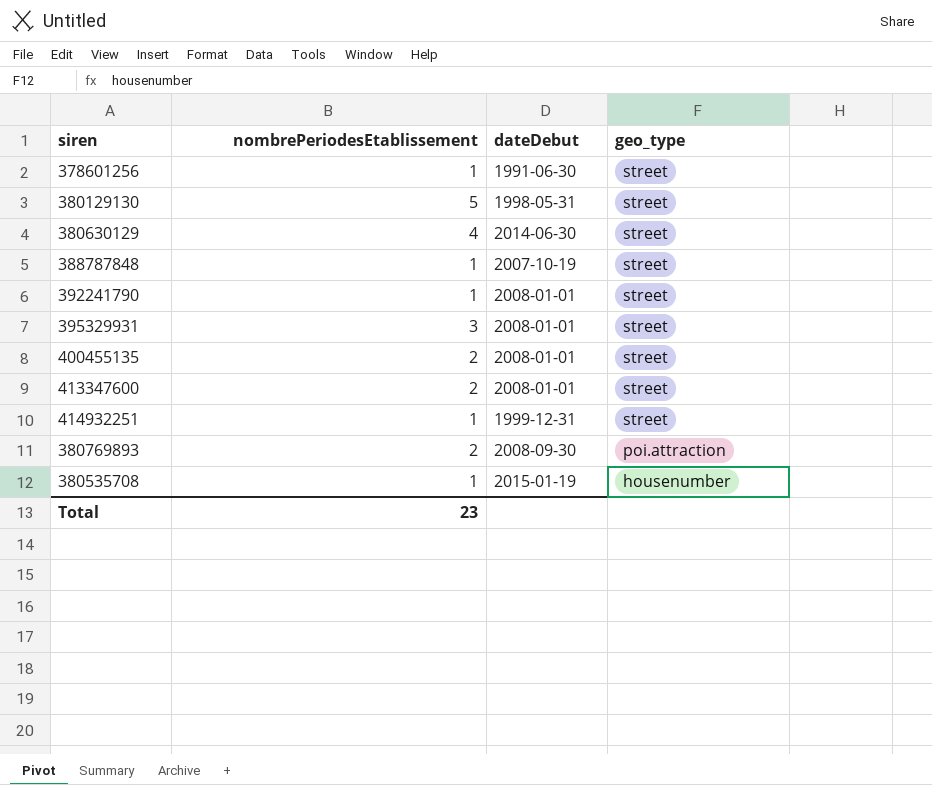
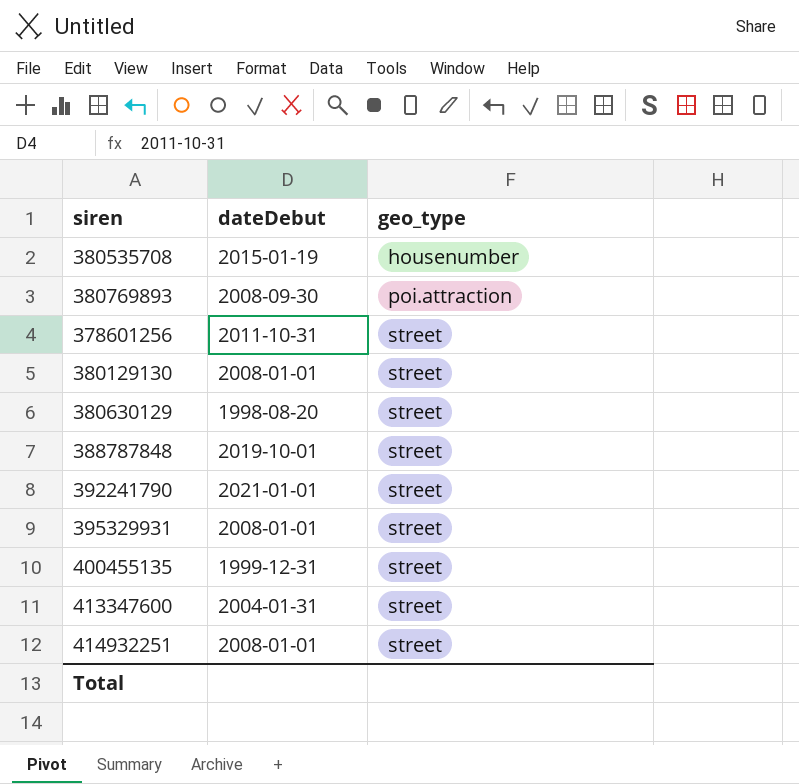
row order: geo_type descending -> geo_type ascending
column nombrePeriodesEtablissement | position: 2 -> none
378601256 | dateDebut: 1991-06-30 -> 2011-10-31
380129130 | dateDebut: 1998-05-31 -> 2008-01-01
380630129 | dateDebut: 2014-06-30 -> 1998-08-20
388787848 | dateDebut: 2007-10-19 -> 2019-10-01
392241790 | dateDebut: 2008-01-01 -> 2021-01-01
400455135 | dateDebut: 2008-01-01 -> 1999-12-31
413347600 | dateDebut: 2008-01-01 -> 2004-01-31
414932251 | dateDebut: 1999-12-31 -> 2008-01-01

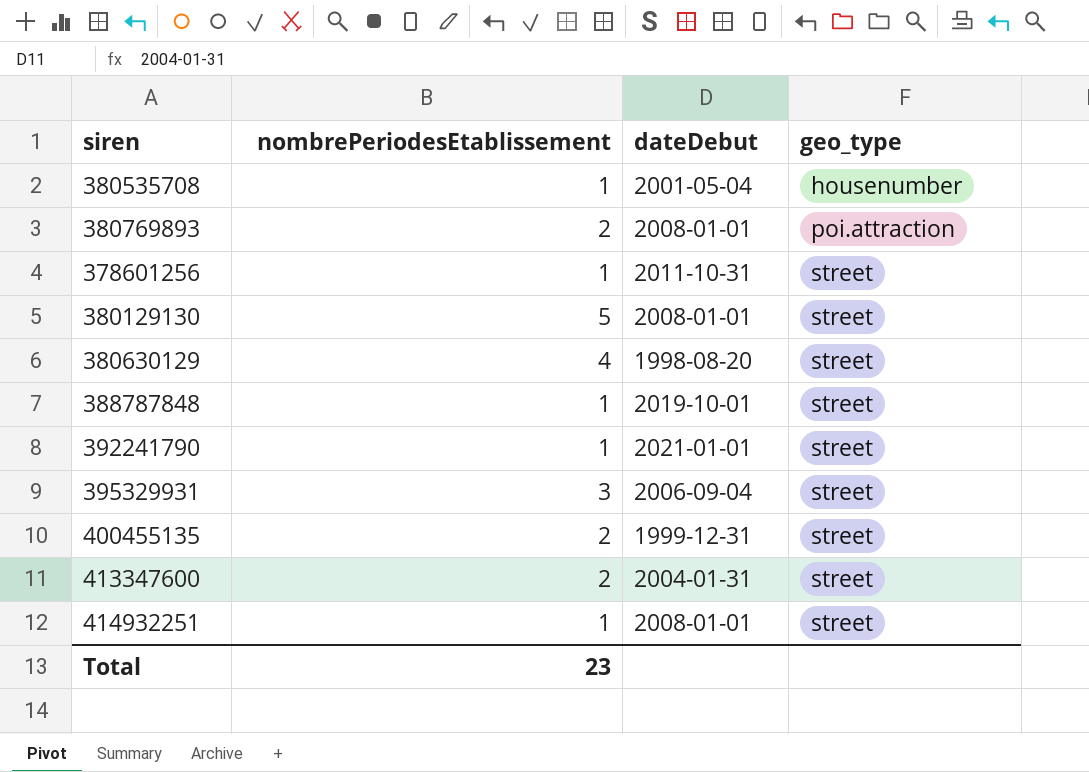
column nombrePeriodesEtablissement | position: none -> 2
380535708 | dateDebut: 2015-01-19 -> 2001-05-04
380769893 | dateDebut: 2008-09-30 -> 2008-01-01
395329931 | dateDebut: 2008-01-01 -> 2006-09-04

